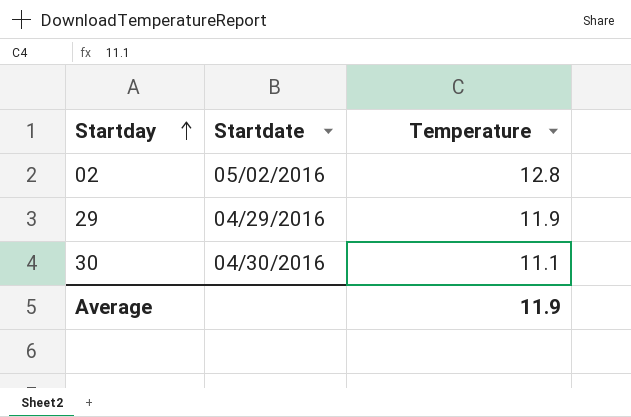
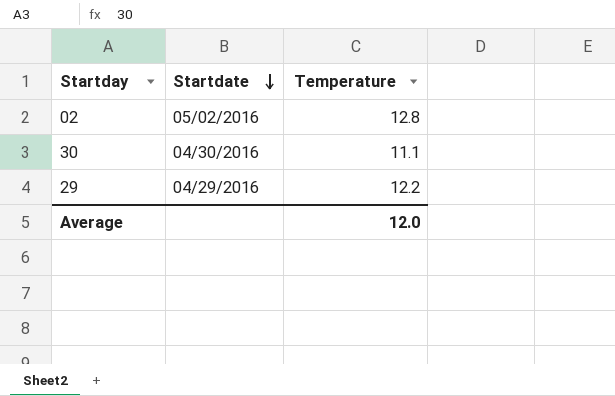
row order: Startday ascending -> Startdate descending
29 | Temperature: 11.9 -> 12.2
Average | Temperature: 11.9 -> 12.0

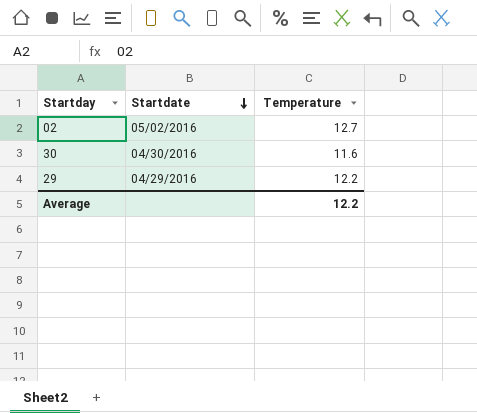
02 | Temperature: 12.8 -> 12.7
30 | Temperature: 11.1 -> 11.6
Average | Temperature: 12.0 -> 12.2

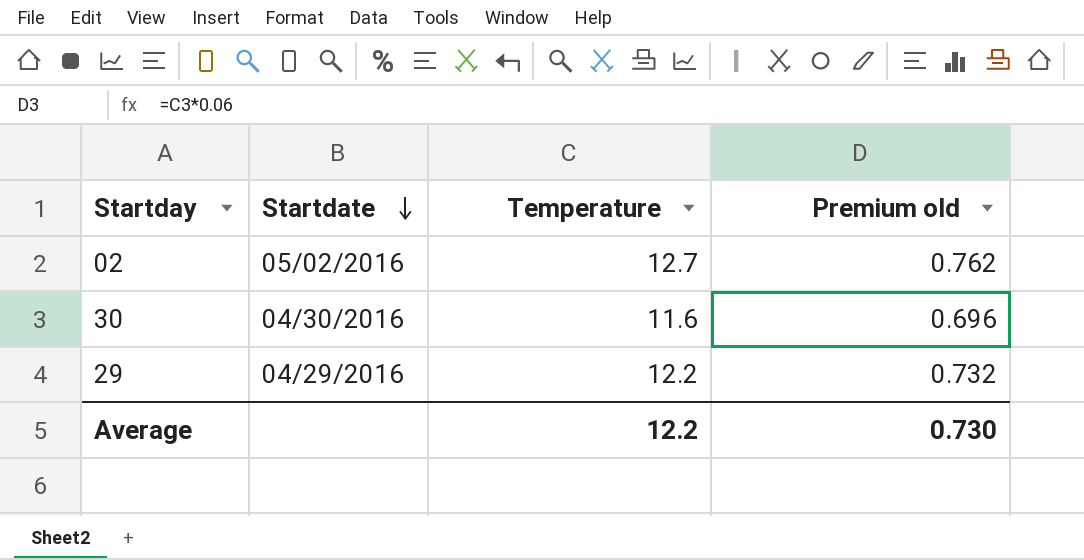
column Premium old | formula: none -> [Temperature] * 0.06

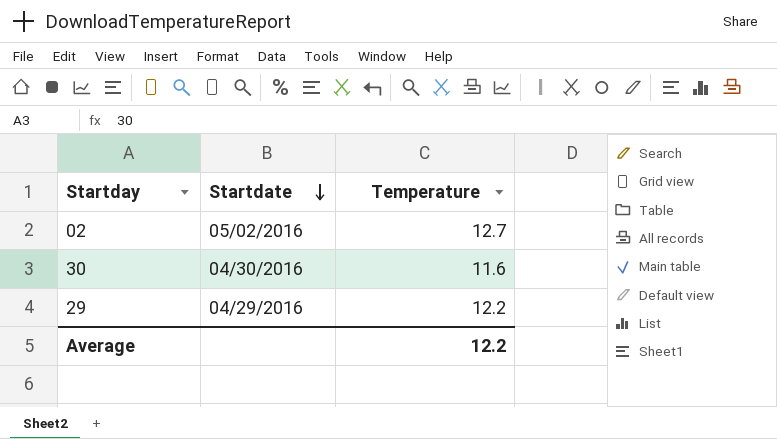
column Premium old | formula: [Temperature] * 0.06 -> none

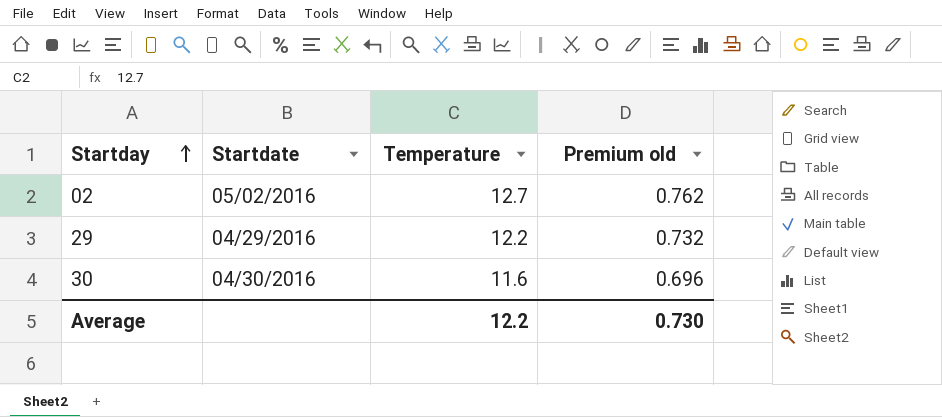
row order: Startdate descending -> Startday ascending
column Premium old | formula: none -> [Temperature] * 0.06

